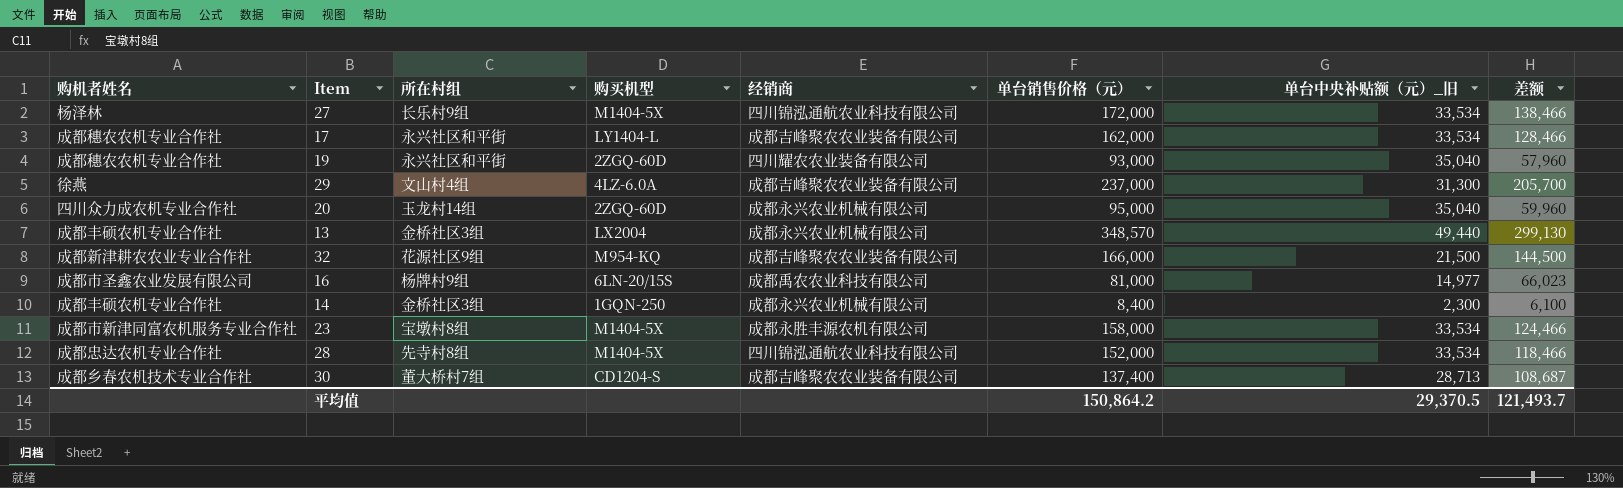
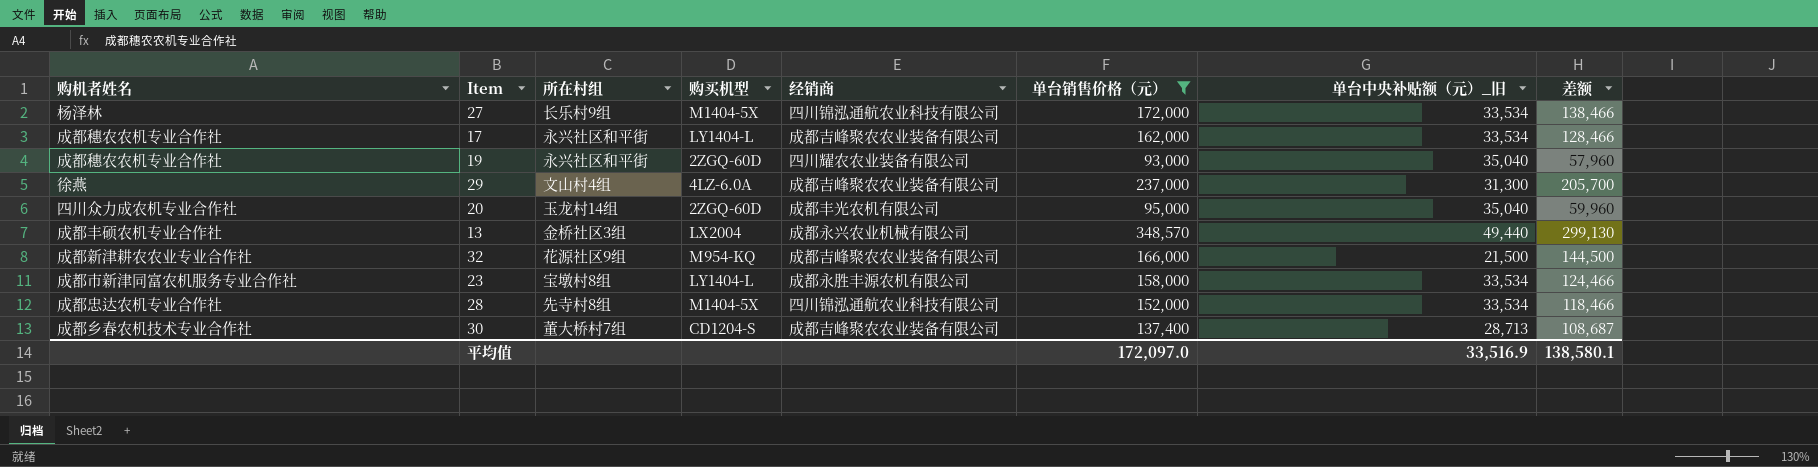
filter: none -> 单台销售价格（元） >= 93,000
20 | 经销商: 成都永兴农业机械有限公司 -> 成都丰光农机有限公司
23 | 购买机型: M1404-5X -> LY1404-L
平均值 | 单台销售价格（元）: 150,864.2 -> 172,097.0
平均值 | 单台中央补贴额（元）_旧: 29,370.5 -> 33,516.9
平均值 | 差额: 121,493.7 -> 138,580.1

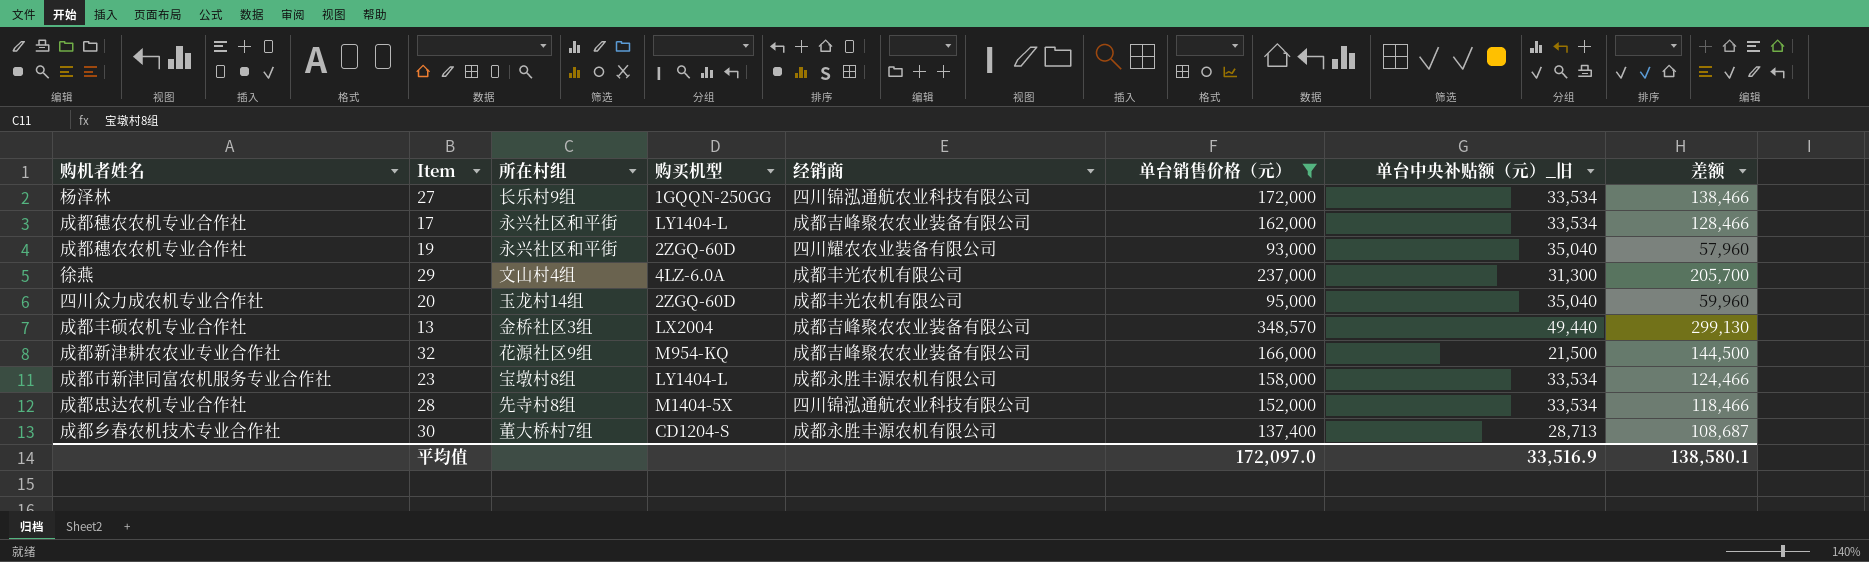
27 | 购买机型: M1404-5X -> 1GQQN-250GG
29 | 经销商: 成都吉峰聚农农业装备有限公司 -> 成都丰光农机有限公司
13 | 经销商: 成都永兴农业机械有限公司 -> 成都吉峰聚农农业装备有限公司
30 | 经销商: 成都吉峰聚农农业装备有限公司 -> 成都永胜丰源农机有限公司

